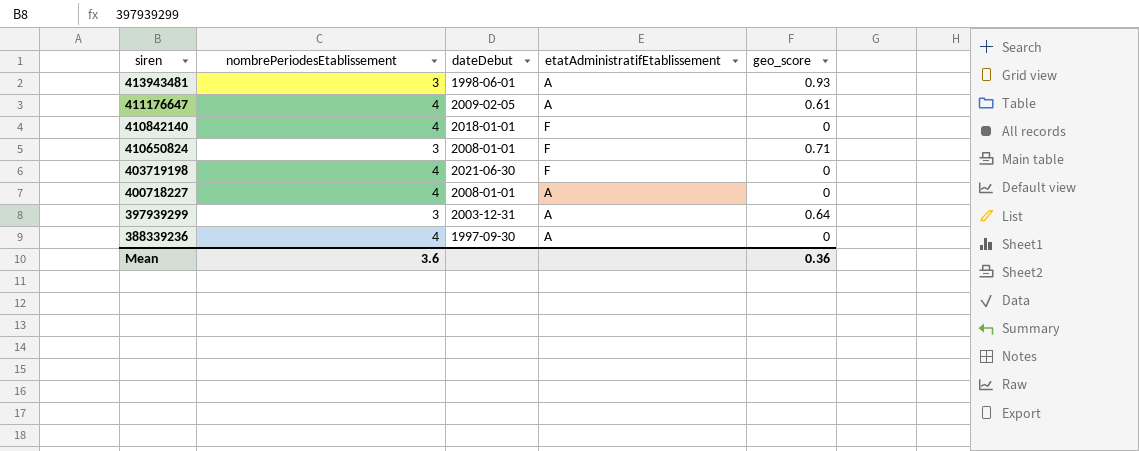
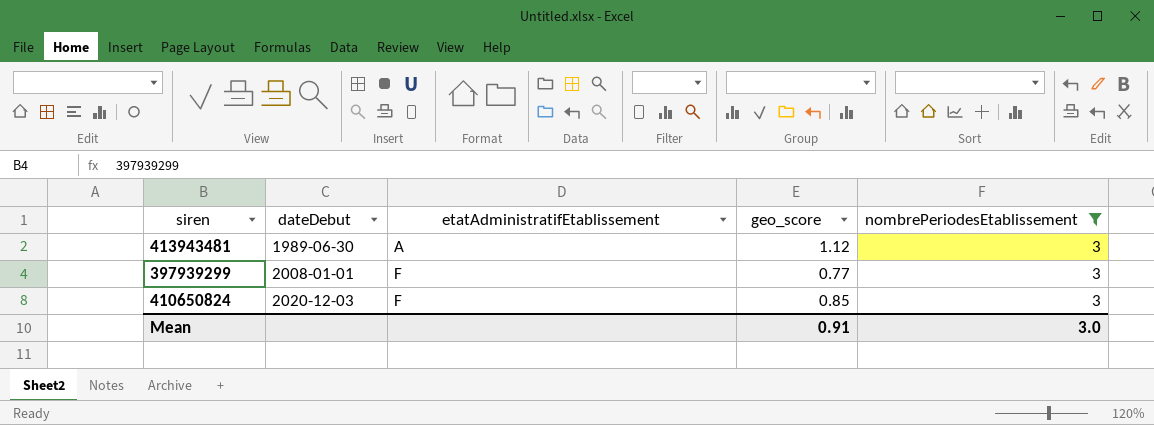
filter: none -> nombrePeriodesEtablissement = 3
row order: siren descending -> dateDebut ascending
column nombrePeriodesEtablissement | position: 2 -> 5
413943481 | dateDebut: 1998-06-01 -> 1989-06-30
413943481 | geo_score: 0.93 -> 1.12
397939299 | dateDebut: 2003-12-31 -> 2008-01-01
397939299 | etatAdministratifEtablissement: A -> F
397939299 | geo_score: 0.64 -> 0.77
410650824 | dateDebut: 2008-01-01 -> 2020-12-03
410650824 | geo_score: 0.71 -> 0.85
Mean | geo_score: 0.36 -> 0.91
Mean | nombrePeriodesEtablissement: 3.6 -> 3.0

